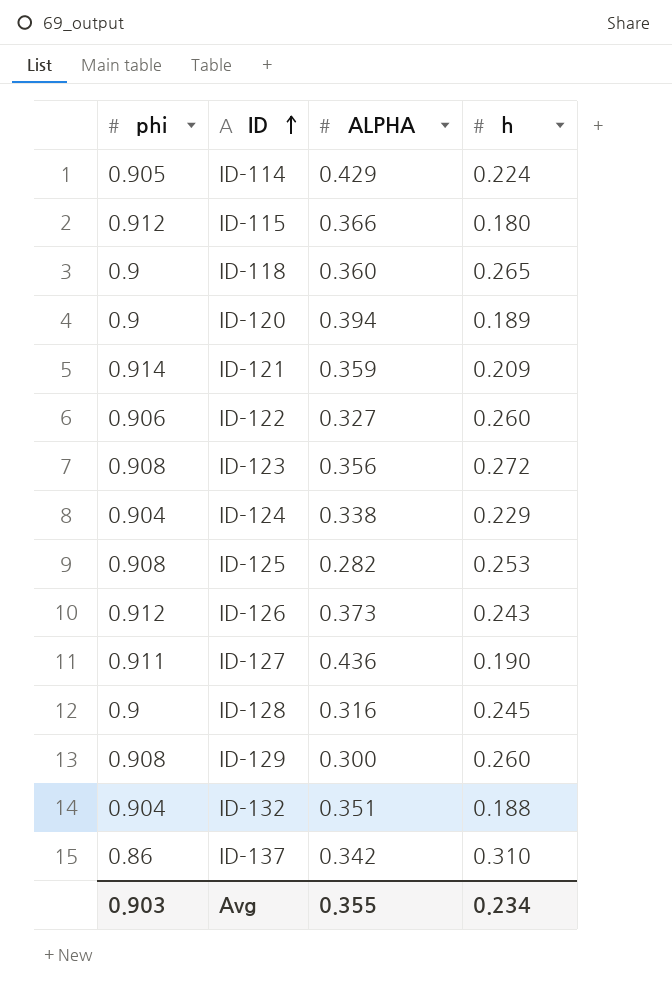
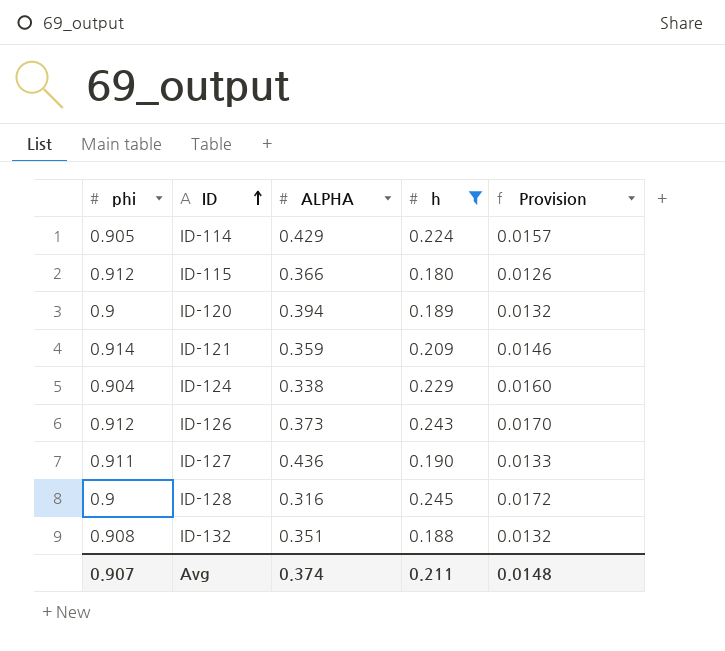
filter: none -> h <= 0.245
column Provision | formula: none -> [h] * 0.07
ID-132 | phi: 0.904 -> 0.908
Avg | phi: 0.903 -> 0.907
Avg | ALPHA: 0.355 -> 0.374
Avg | h: 0.234 -> 0.211

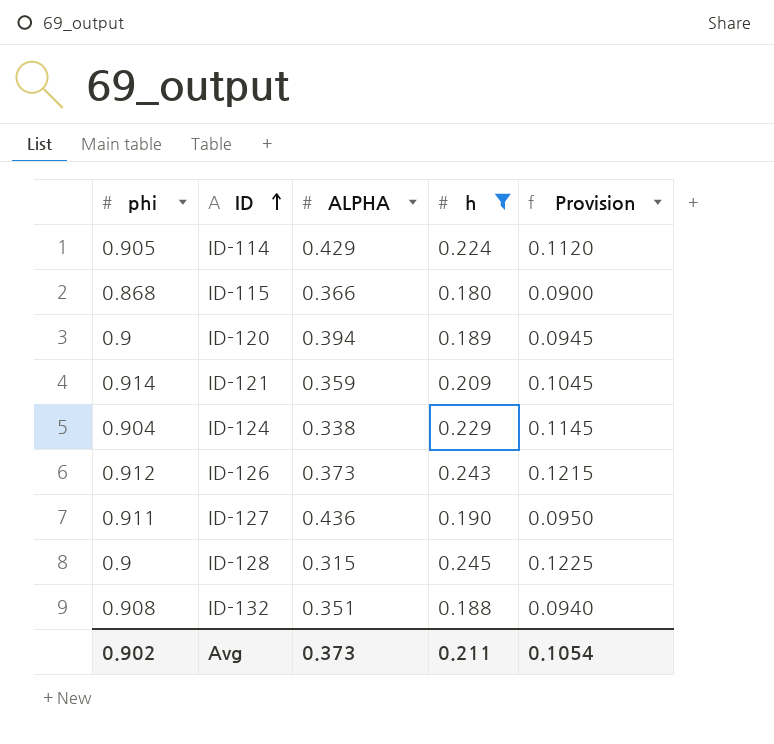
column Provision | formula: [h] * 0.07 -> [h] * 0.5
ID-115 | phi: 0.912 -> 0.868
ID-128 | ALPHA: 0.316 -> 0.315
Avg | phi: 0.907 -> 0.902
Avg | ALPHA: 0.374 -> 0.373
Avg | Provision: 0.0148 -> 0.1054

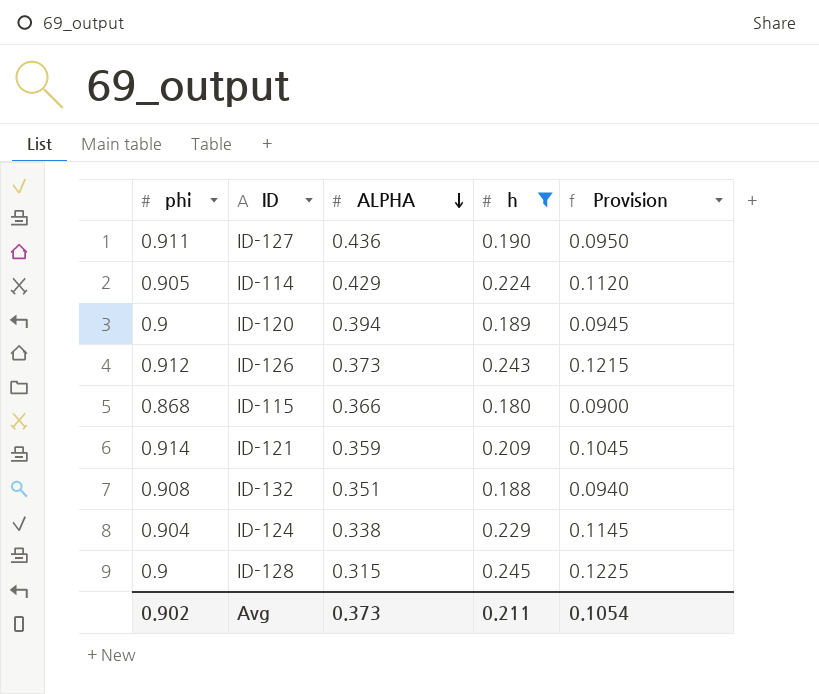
row order: ID ascending -> ALPHA descending

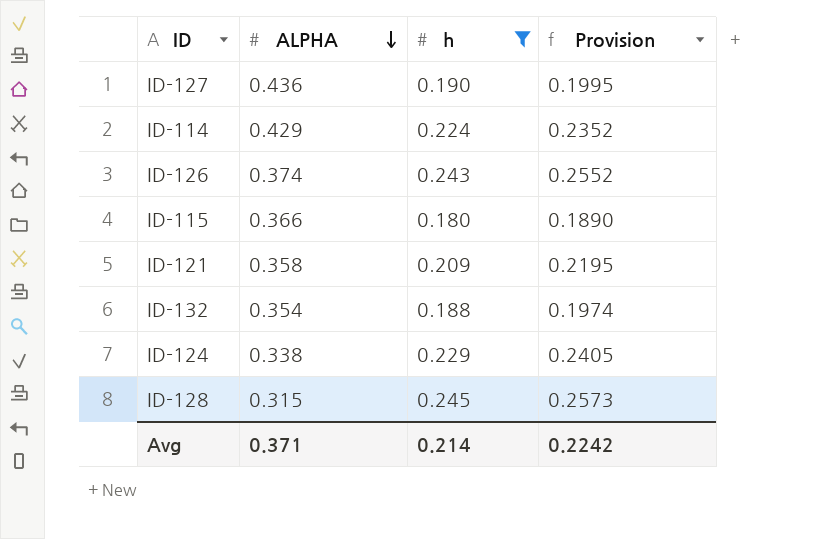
column phi | position: 1 -> none
column Provision | formula: [h] * 0.5 -> [h] * 1.05
row ID-120: 0.9 | 0.394 | 0.189 | 0.0945 -> none
ID-126 | ALPHA: 0.373 -> 0.374
ID-121 | ALPHA: 0.359 -> 0.358
ID-132 | ALPHA: 0.351 -> 0.354
Avg | ALPHA: 0.373 -> 0.371
Avg | h: 0.211 -> 0.214
Avg | Provision: 0.1054 -> 0.2242

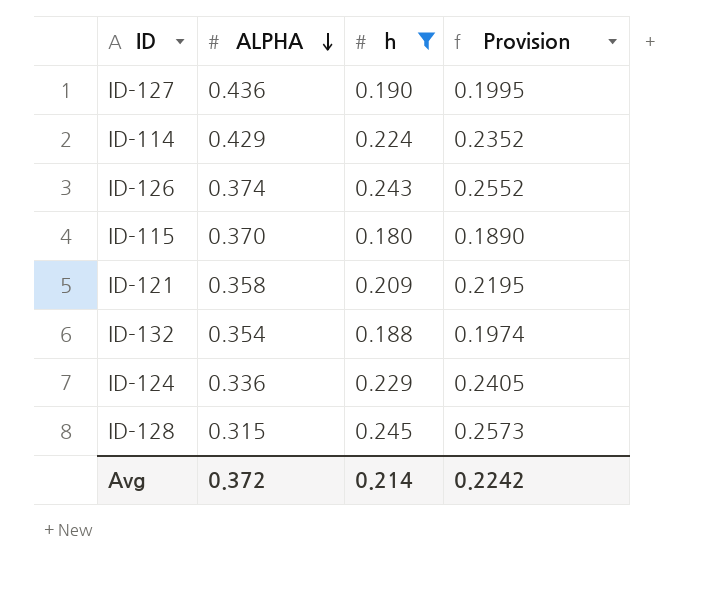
ID-115 | ALPHA: 0.366 -> 0.370
ID-124 | ALPHA: 0.338 -> 0.336
Avg | ALPHA: 0.371 -> 0.372

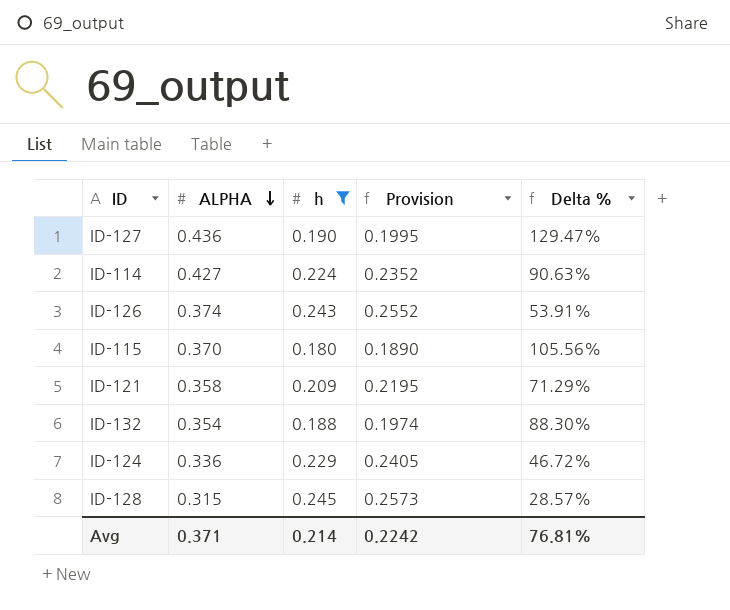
column Delta % | formula: none -> ([ALPHA] - [h]) / [h]
ID-114 | ALPHA: 0.429 -> 0.427
Avg | ALPHA: 0.372 -> 0.371

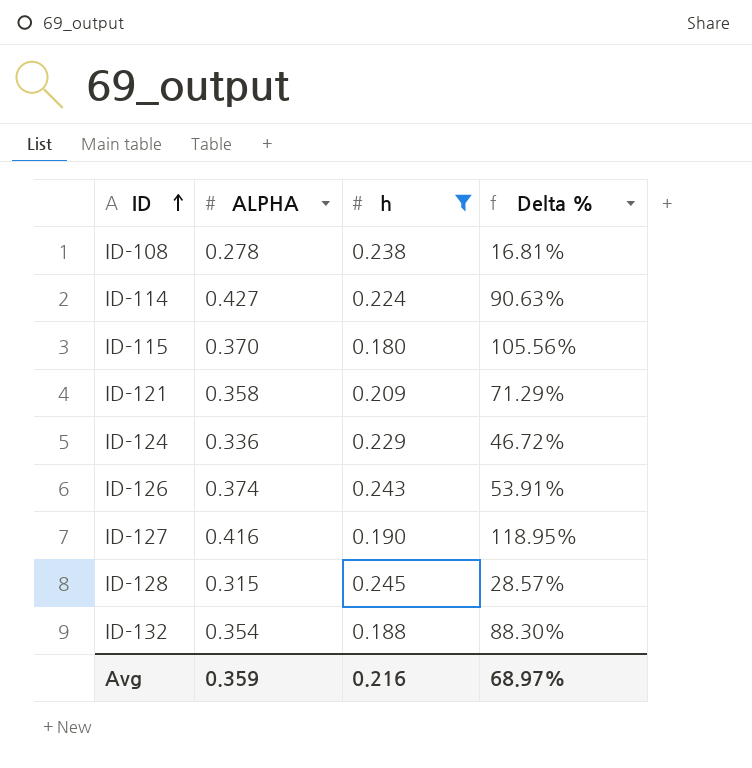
row order: ALPHA descending -> ID ascending
column Provision | formula: [h] * 1.05 -> none
row ID-108: none -> 0.278 | 0.238 | 16.81%
ID-127 | ALPHA: 0.436 -> 0.416
ID-127 | Delta %: 129.47% -> 118.95%
Avg | ALPHA: 0.371 -> 0.359
Avg | h: 0.214 -> 0.216
Avg | Delta %: 76.81% -> 68.97%

